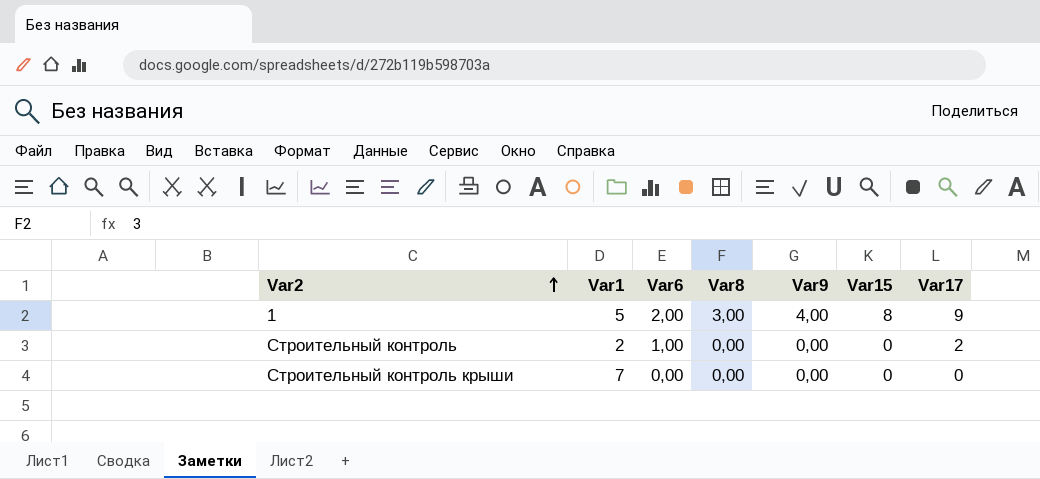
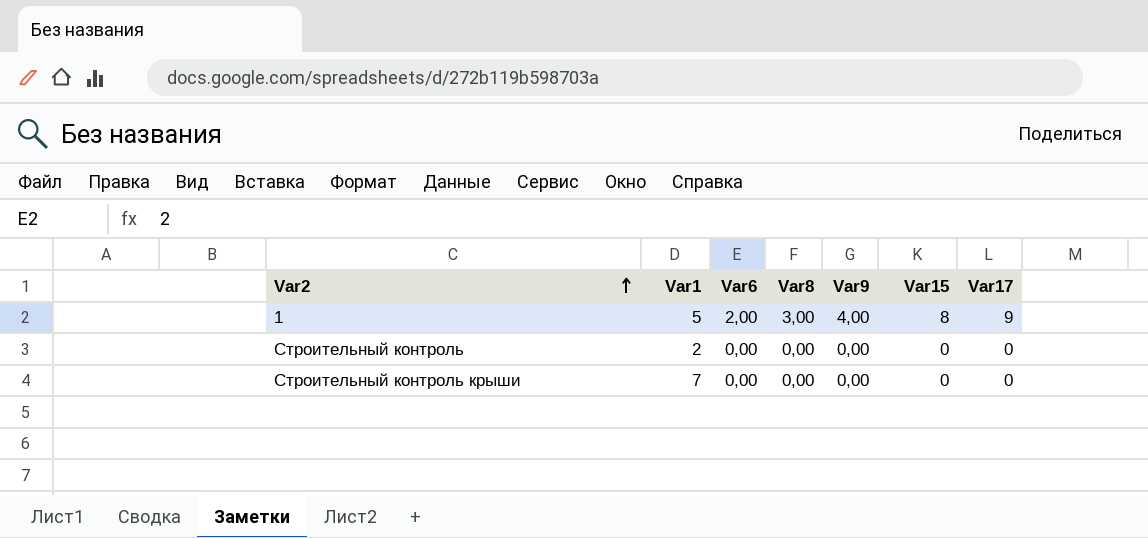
Строительный контроль | Var6: 1,00 -> 0,00
Строительный контроль | Var17: 2 -> 0

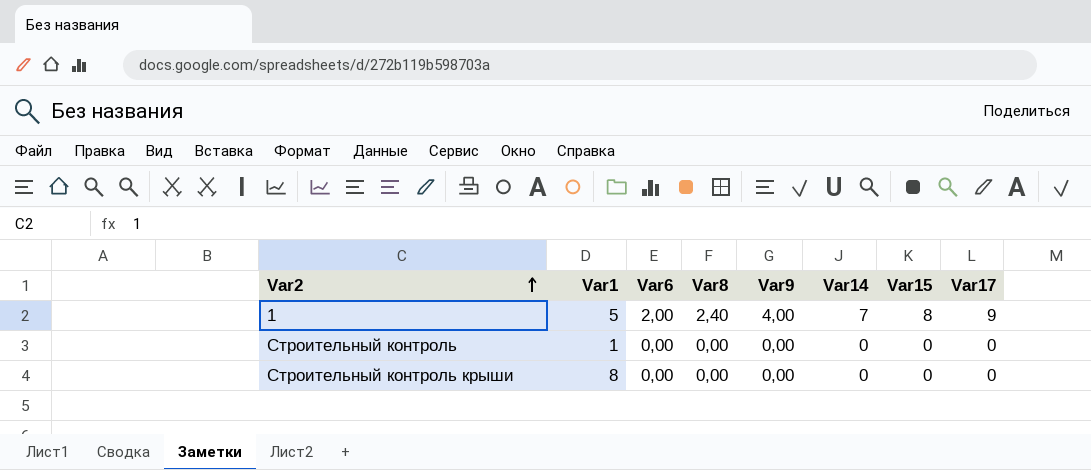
column Var14 | position: none -> 6
1 | Var8: 3,00 -> 2,40
Строительный контроль | Var1: 2 -> 1
Строительный контроль крыши | Var1: 7 -> 8

